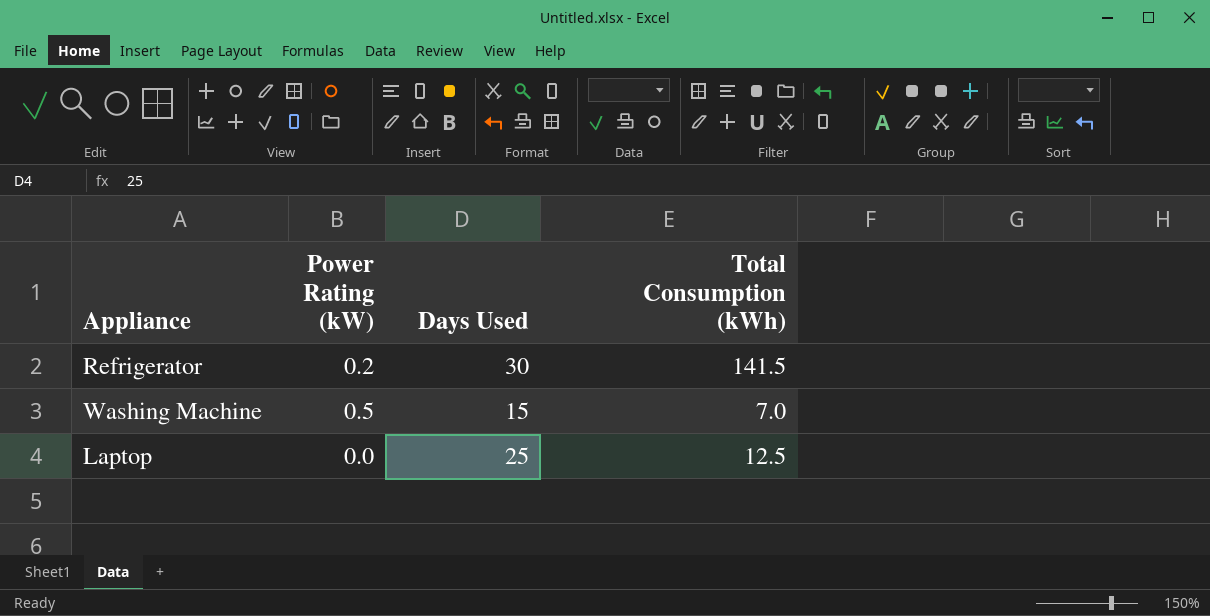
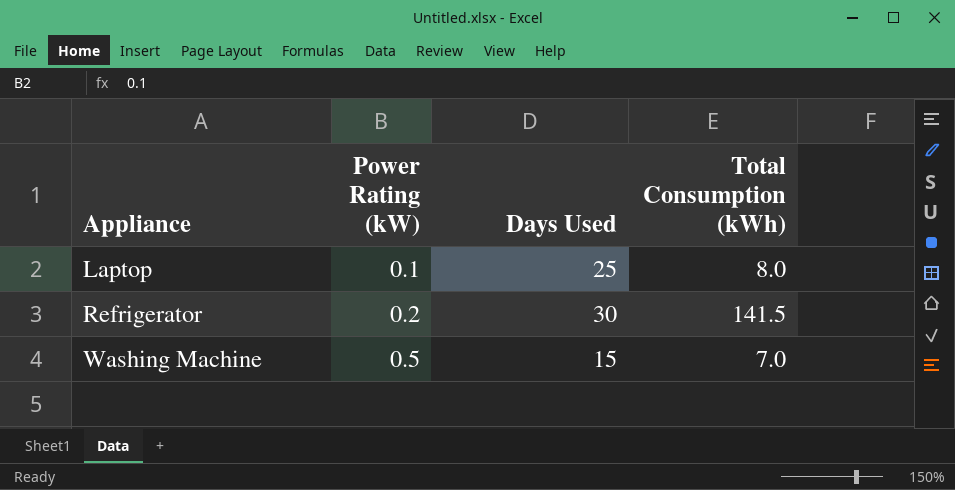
row order: none -> Appliance ascending
Laptop | Power Rating (kW): 0.0 -> 0.1
Laptop | Total Consumption (kWh): 12.5 -> 8.0

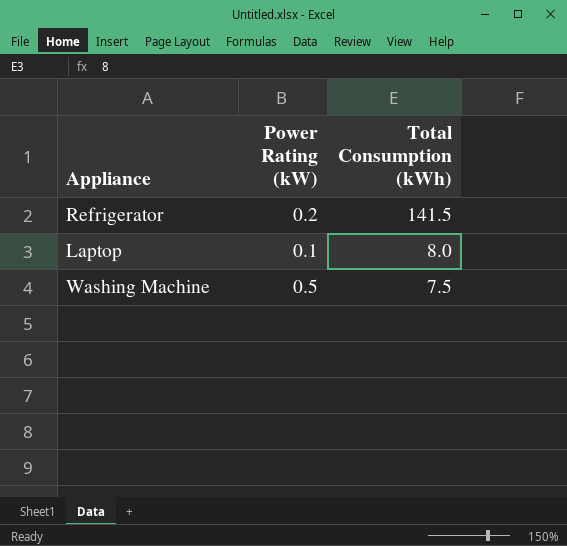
row order: Appliance ascending -> Total Consumption (kWh) descending
column Days Used | position: 3 -> none
Washing Machine | Total Consumption (kWh): 7.0 -> 7.5

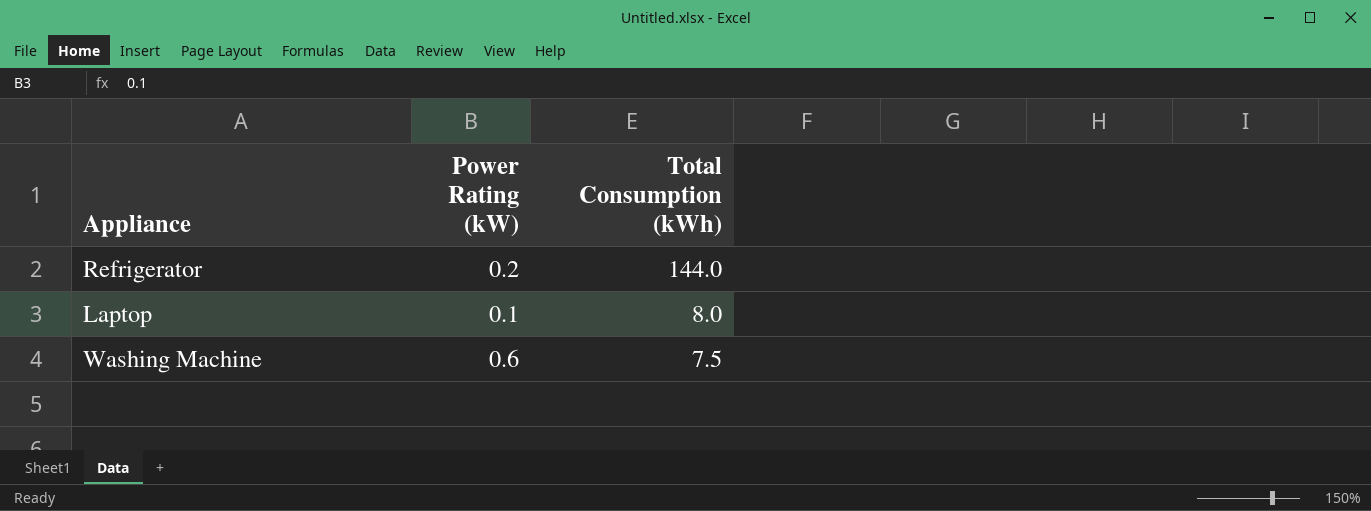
Refrigerator | Total Consumption (kWh): 141.5 -> 144.0
Washing Machine | Power Rating (kW): 0.5 -> 0.6

